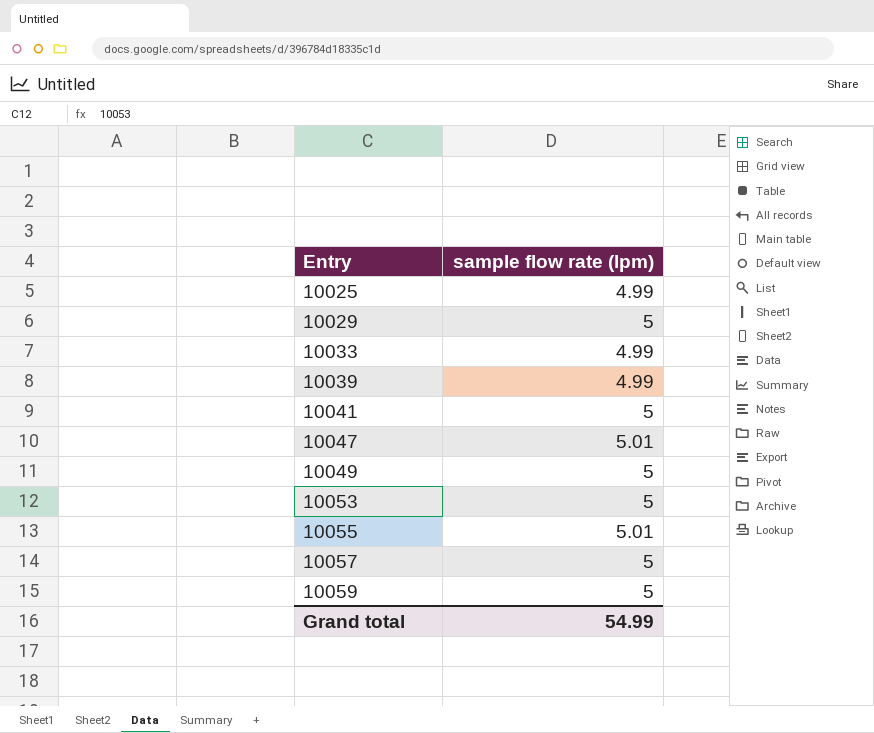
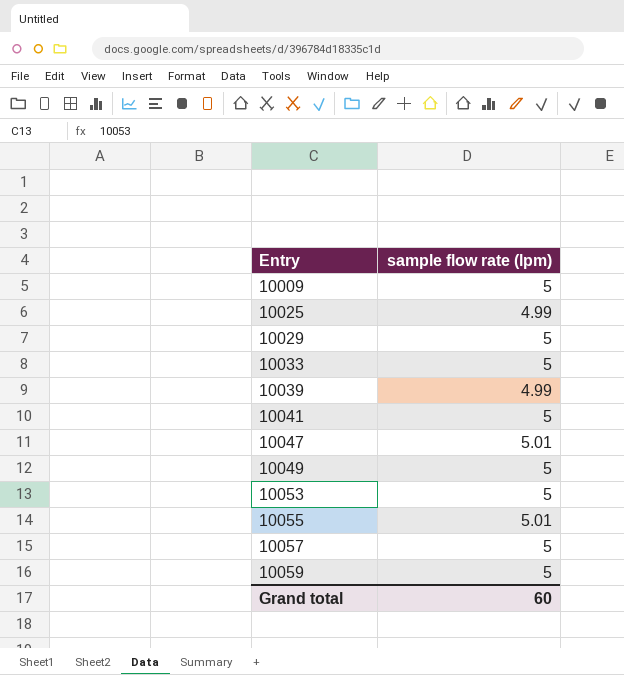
row 10009: none -> 5
10033 | sample flow rate (lpm): 4.99 -> 5
Grand total | sample flow rate (lpm): 54.99 -> 60

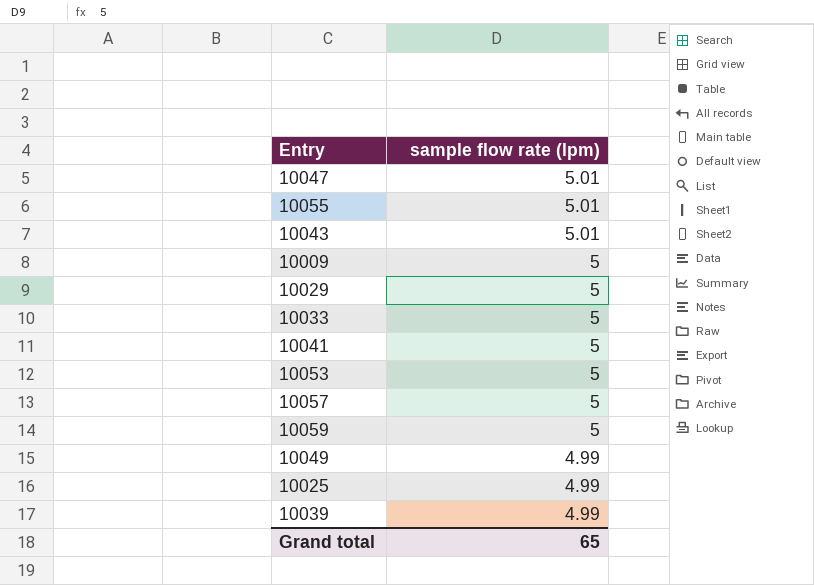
row order: Entry ascending -> sample flow rate (lpm) descending
row 10043: none -> 5.01
10049 | sample flow rate (lpm): 5 -> 4.99
Grand total | sample flow rate (lpm): 60 -> 65

